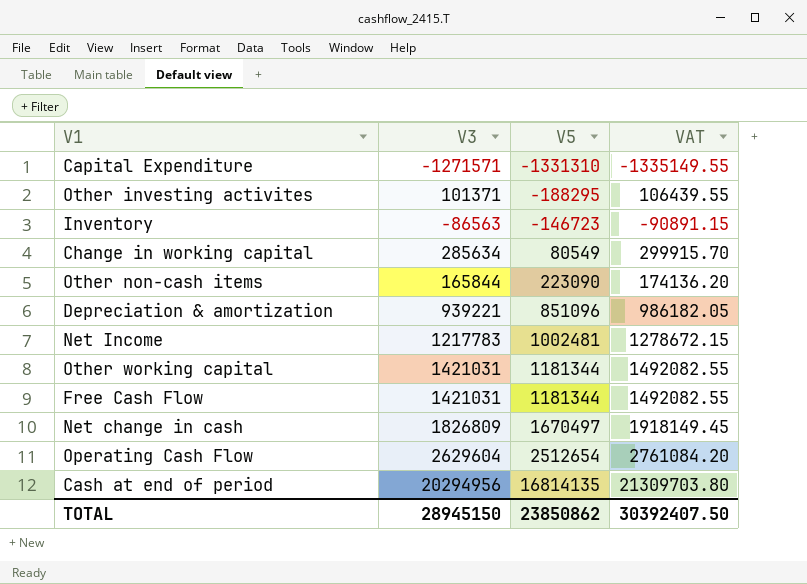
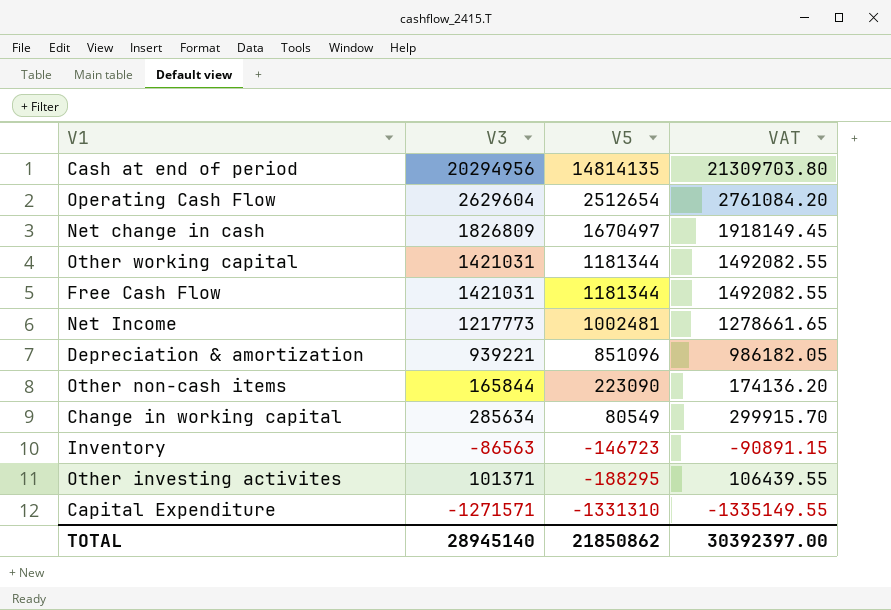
row order: V5 ascending -> V5 descending
Cash at end of period | V5: 16814135 -> 14814135
Net Income | V3: 1217783 -> 1217773
Net Income | VAT: 1278672.15 -> 1278661.65
TOTAL | V3: 28945150 -> 28945140
TOTAL | V5: 23850862 -> 21850862
TOTAL | VAT: 30392407.50 -> 30392397.00

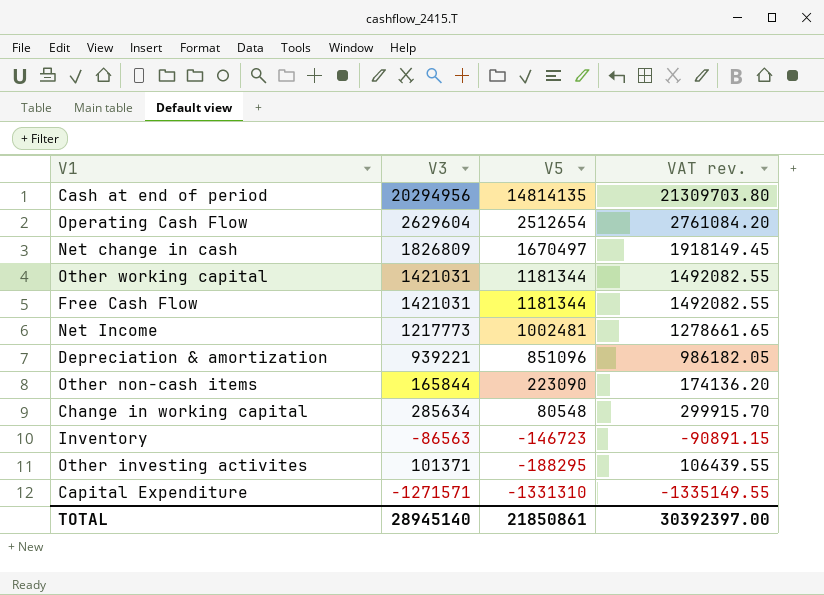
column name: VAT -> VAT rev.
Change in working capital | V5: 80549 -> 80548
TOTAL | V5: 21850862 -> 21850861

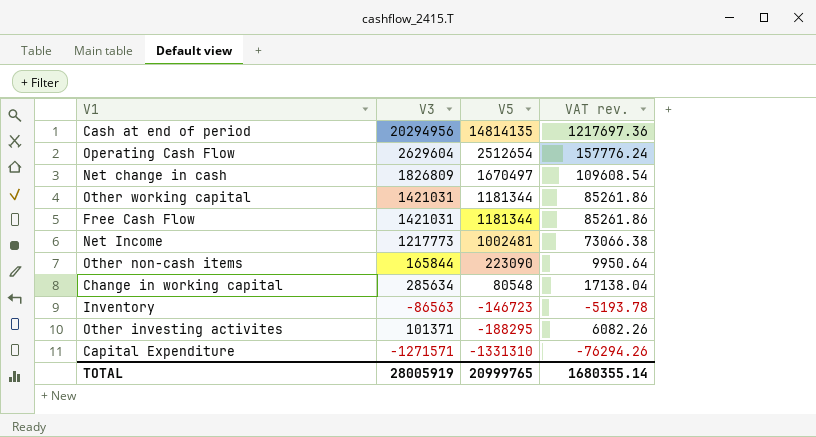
column VAT rev. | formula: [V3] * 1.05 -> [V3] * 0.06
row Depreciation & amortization: 939221 | 851096 | 986182.05 -> none
TOTAL | V3: 28945140 -> 28005919
TOTAL | V5: 21850861 -> 20999765
TOTAL | VAT rev.: 30392397.00 -> 1680355.14

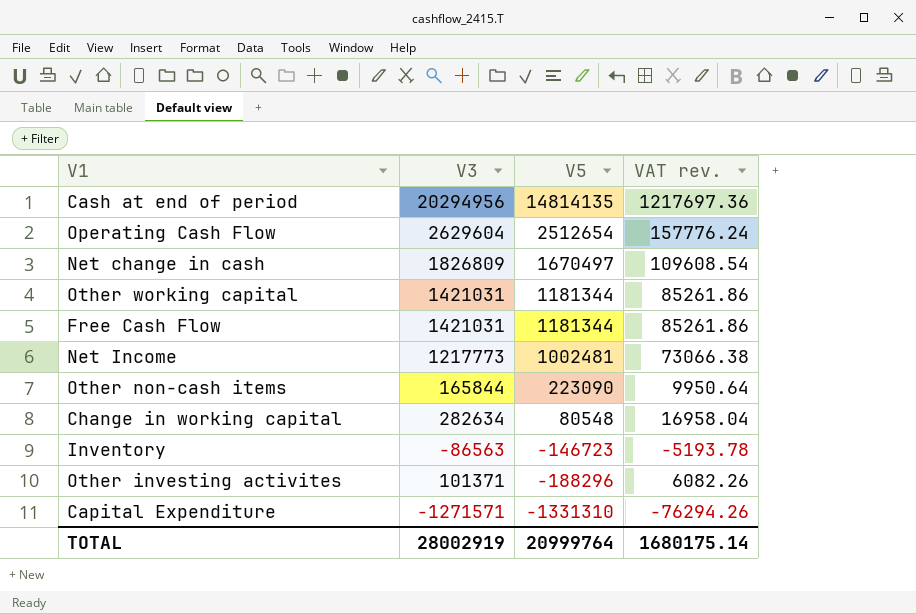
Change in working capital | V3: 285634 -> 282634
Change in working capital | VAT rev.: 17138.04 -> 16958.04
Other investing activites | V5: -188295 -> -188296
TOTAL | V3: 28005919 -> 28002919
TOTAL | V5: 20999765 -> 20999764
TOTAL | VAT rev.: 1680355.14 -> 1680175.14

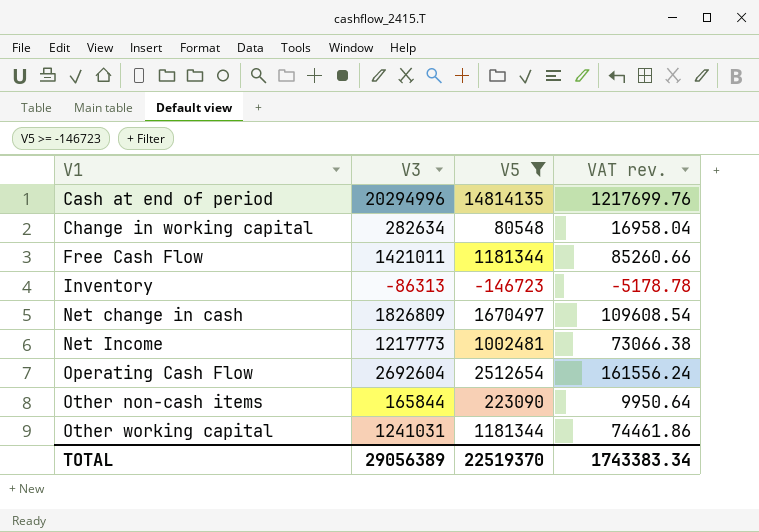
filter: none -> V5 >= -146723
row order: V5 descending -> V1 ascending
Cash at end of period | V3: 20294956 -> 20294996
Cash at end of period | VAT rev.: 1217697.36 -> 1217699.76
Free Cash Flow | V3: 1421031 -> 1421011
Free Cash Flow | VAT rev.: 85261.86 -> 85260.66
Inventory | V3: -86563 -> -86313
Inventory | VAT rev.: -5193.78 -> -5178.78
Operating Cash Flow | V3: 2629604 -> 2692604
Operating Cash Flow | VAT rev.: 157776.24 -> 161556.24
Other working capital | V3: 1421031 -> 1241031
Other working capital | VAT rev.: 85261.86 -> 74461.86
TOTAL | V3: 28002919 -> 29056389
TOTAL | V5: 20999764 -> 22519370
TOTAL | VAT rev.: 1680175.14 -> 1743383.34

